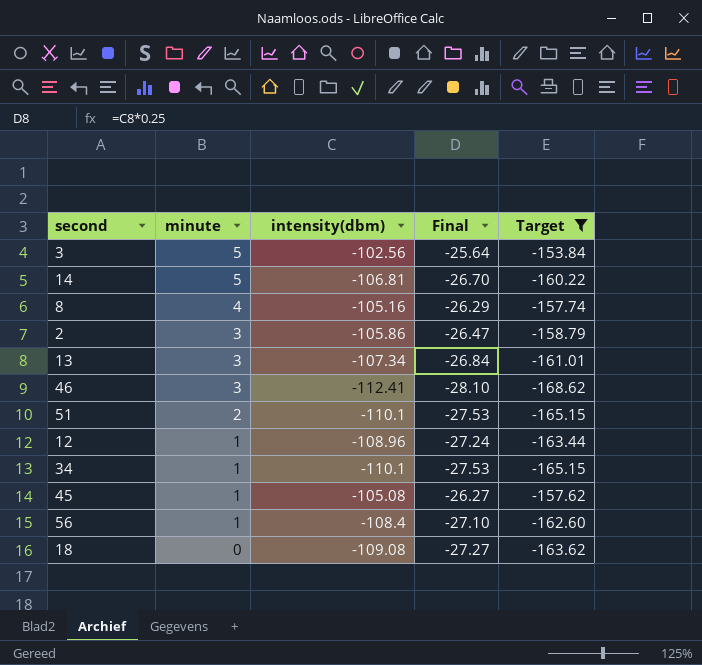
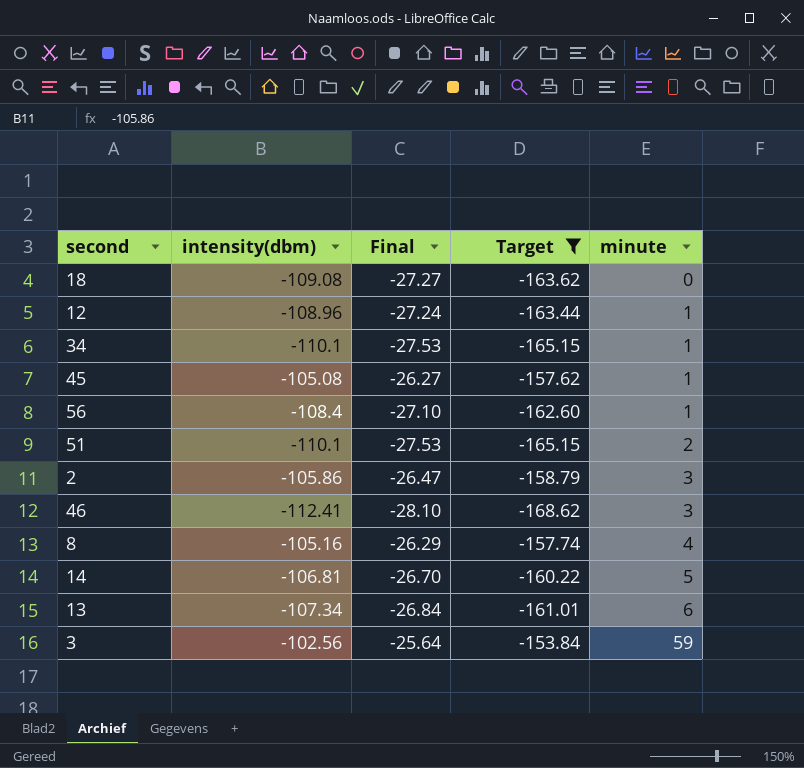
row order: minute descending -> minute ascending
column minute | position: 2 -> 5
13 | minute: 3 -> 6
3 | minute: 5 -> 59

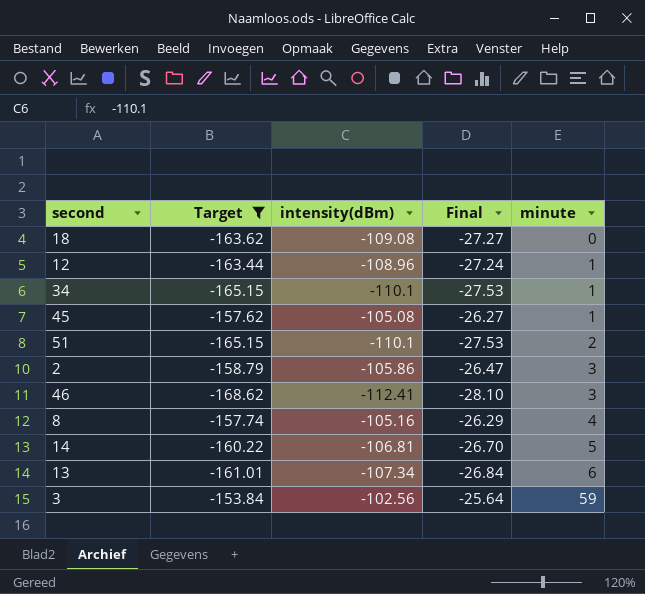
column Target | position: 4 -> 2
column name: intensity(dbm) -> intensity(dBm)
row 56: -108.4 | -27.10 | -162.60 | 1 -> none

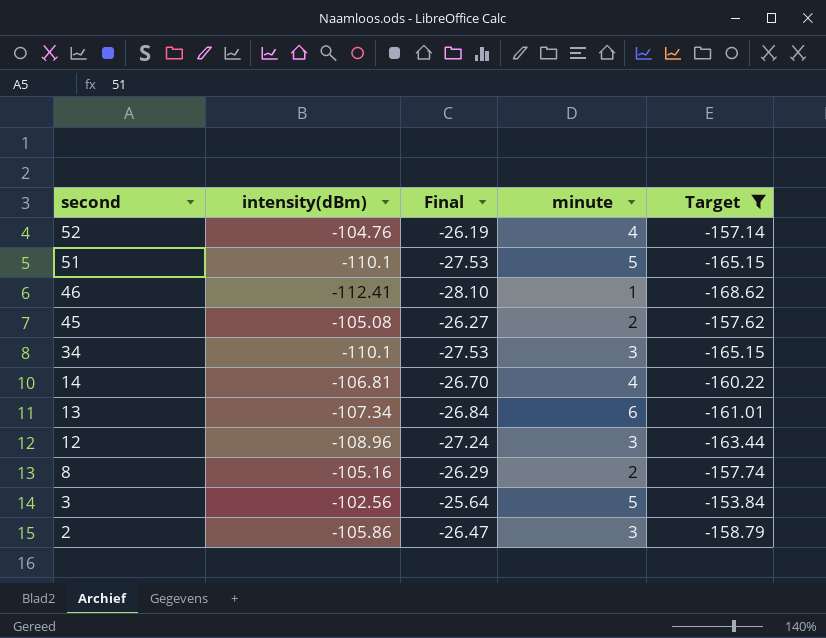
row order: minute ascending -> second descending
column Target | position: 2 -> 5
row 18: -163.62 | -109.08 | -27.27 | 0 -> none
row 52: none -> -104.76 | -26.19 | 4 | -157.14
51 | minute: 2 -> 5
46 | minute: 3 -> 1
45 | minute: 1 -> 2
34 | minute: 1 -> 3
14 | minute: 5 -> 4
12 | minute: 1 -> 3
8 | minute: 4 -> 2
3 | minute: 59 -> 5

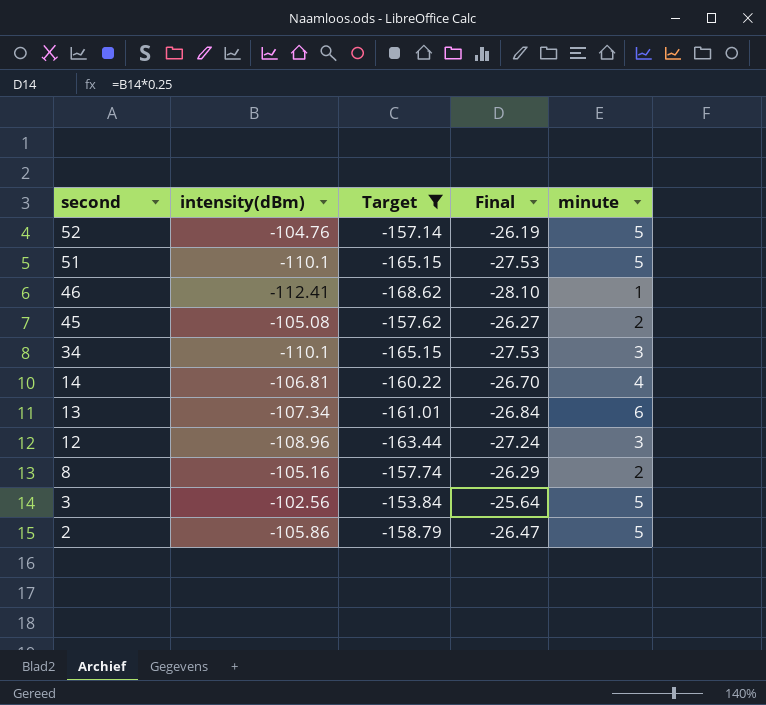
column Target | position: 5 -> 3
52 | minute: 4 -> 5
2 | minute: 3 -> 5

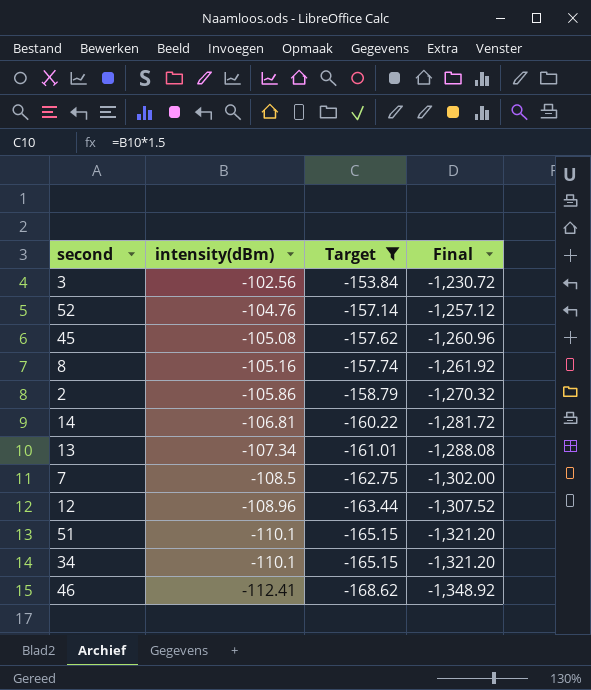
row order: second descending -> intensity(dBm) descending
column minute | position: 5 -> none
column Final | formula: [intensity(dBm)] * 0.25 -> [intensity(dBm)] * 12
row 7: none -> -108.5 | -162.75 | -1,302.00

